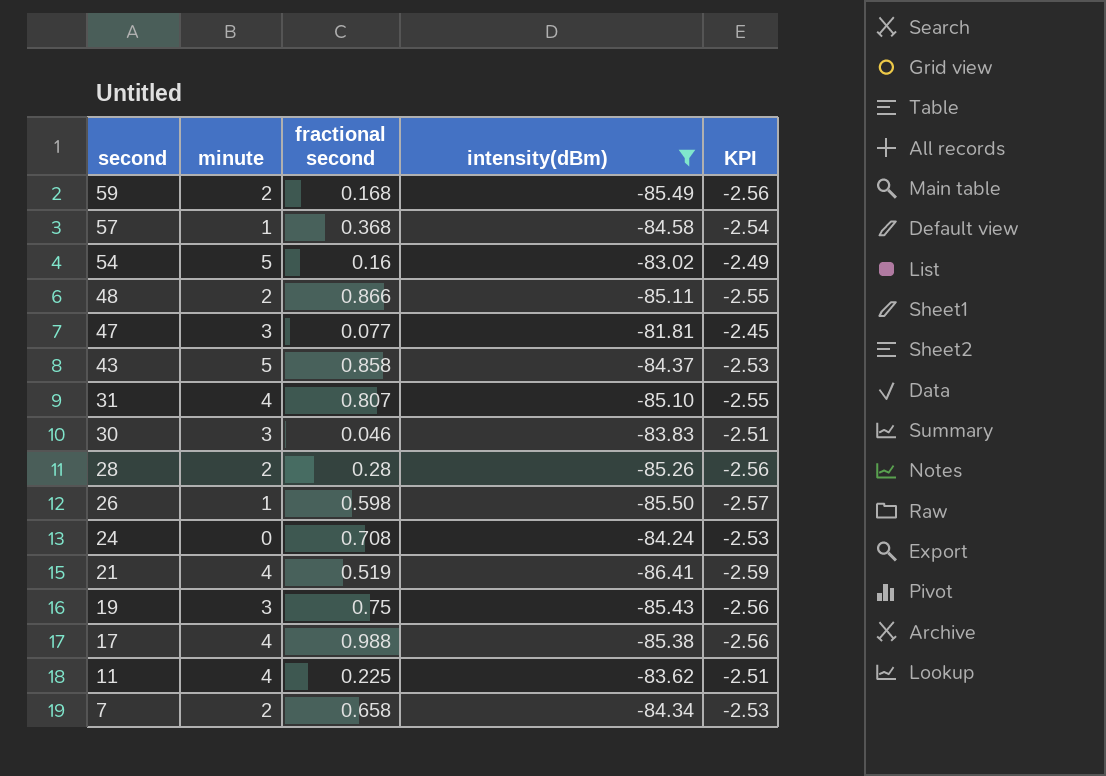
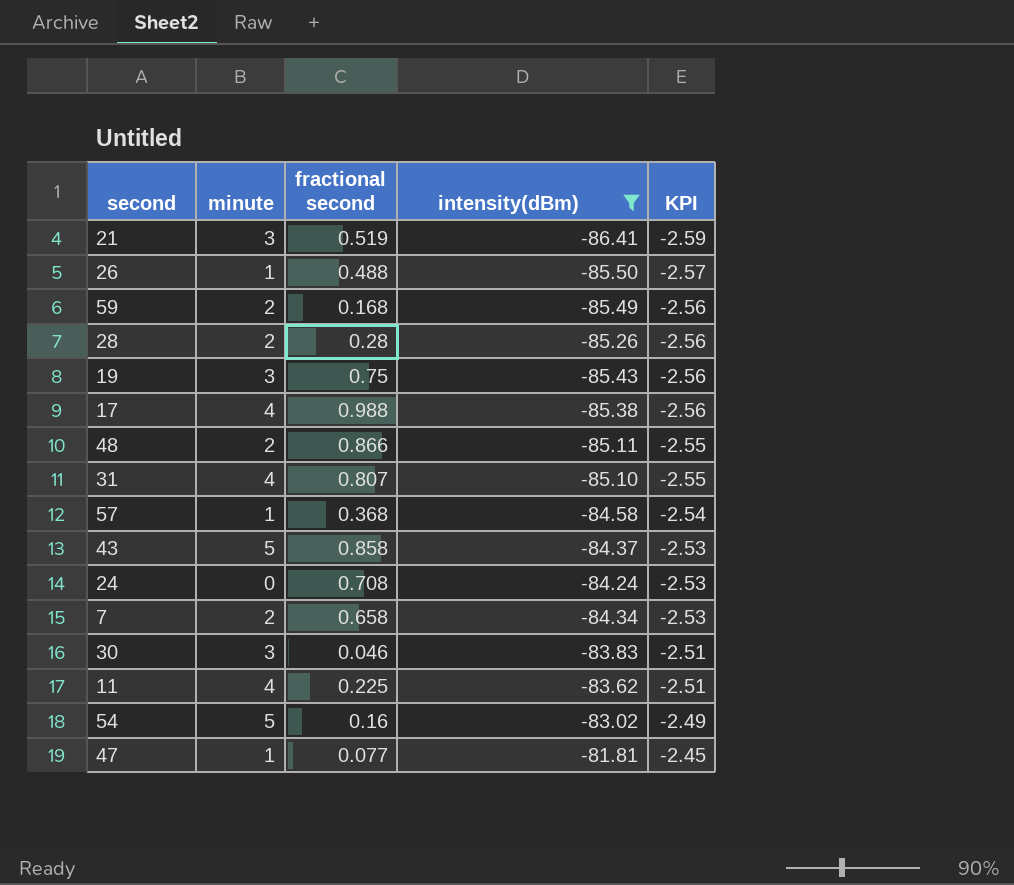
row order: second descending -> KPI ascending
21 | minute: 4 -> 3
26 | fractional second: 0.598 -> 0.488
47 | minute: 3 -> 1

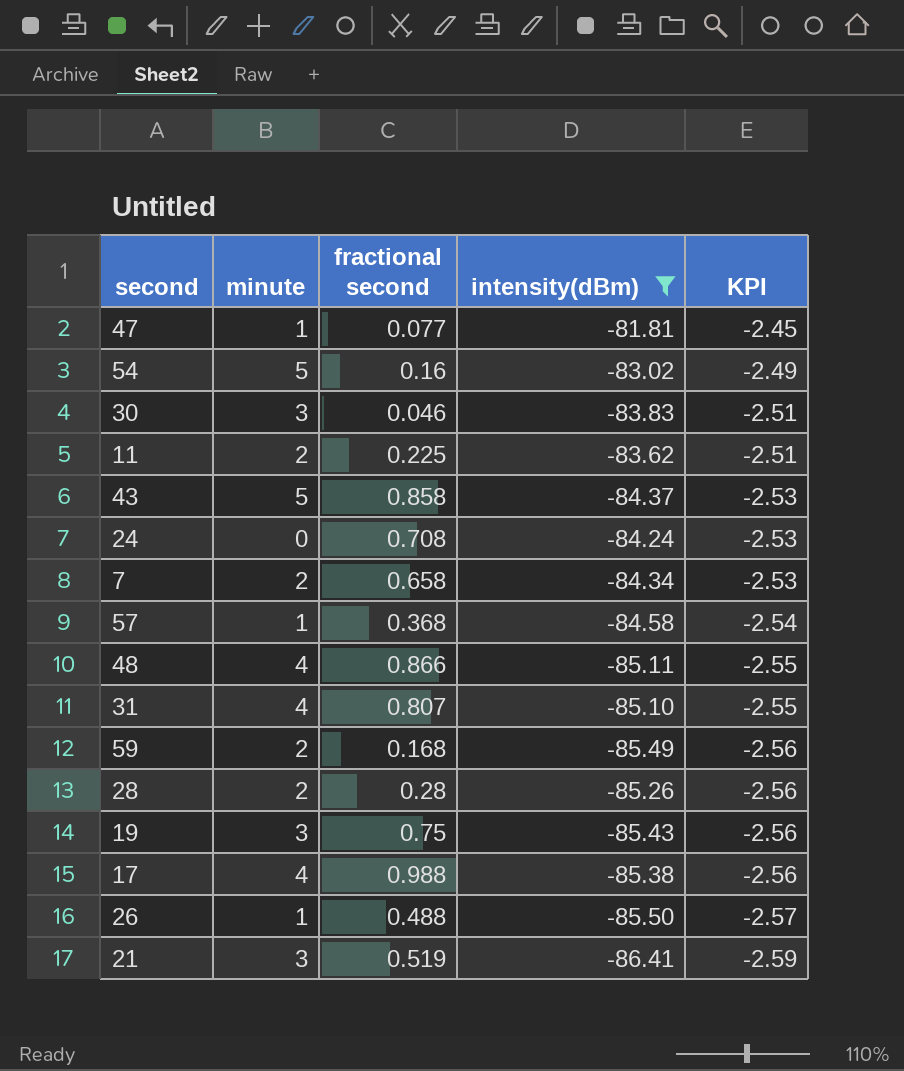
row order: KPI ascending -> KPI descending
11 | minute: 4 -> 2
48 | minute: 2 -> 4

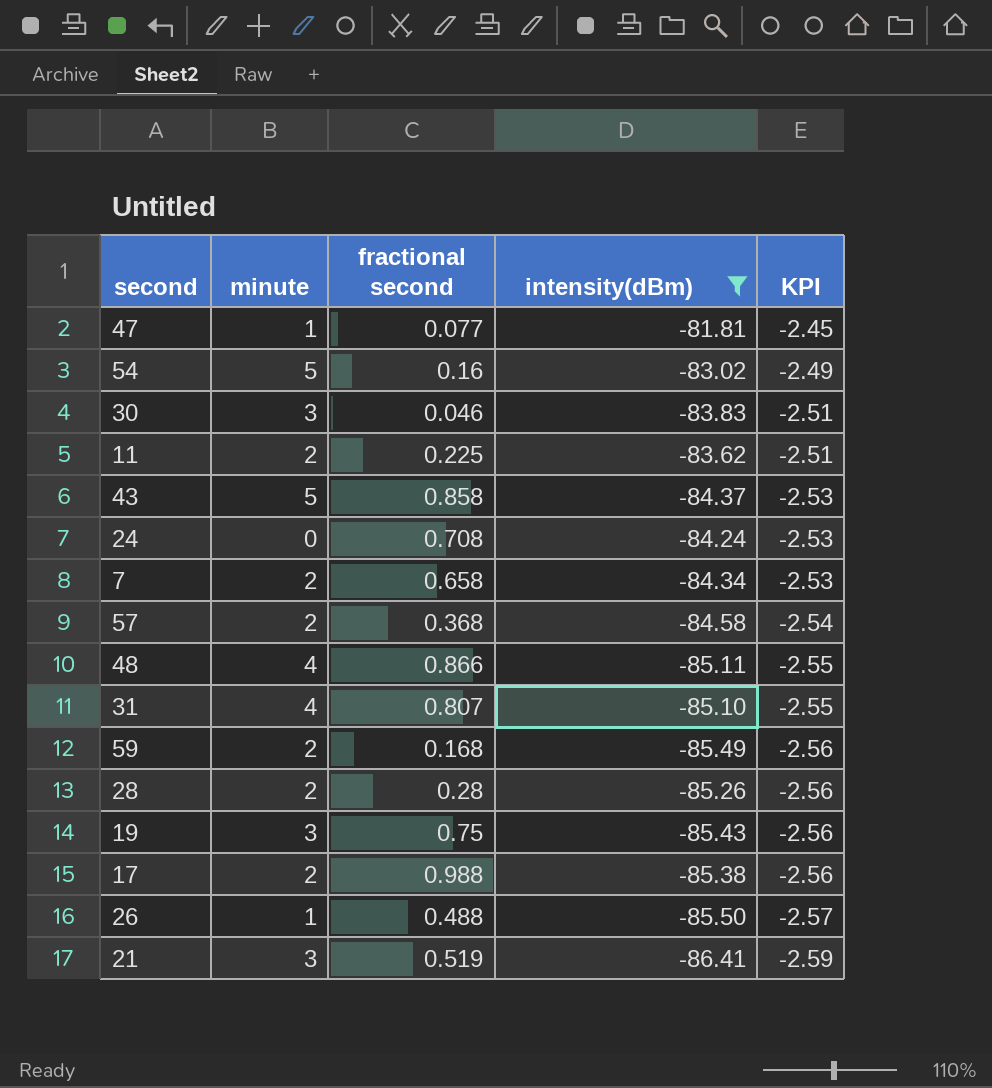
57 | minute: 1 -> 2
17 | minute: 4 -> 2

